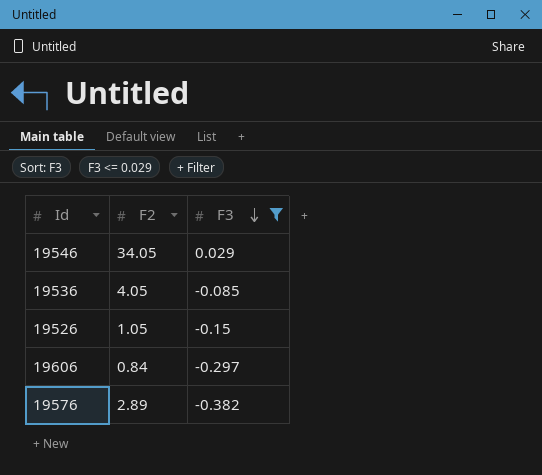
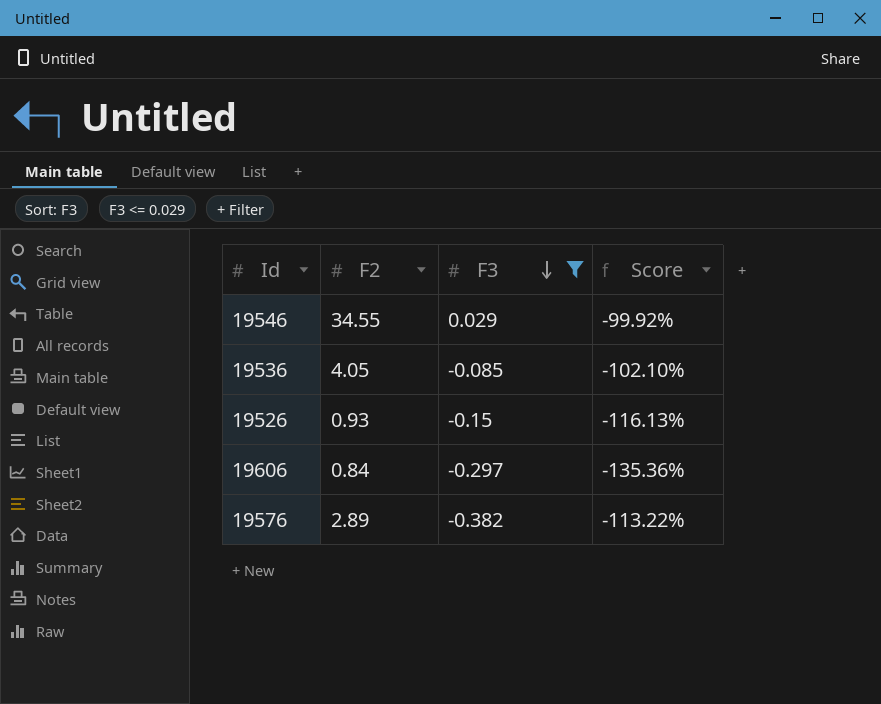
column Score | formula: none -> ([F3] - [F2]) / [F2]
19546 | F2: 34.05 -> 34.55
19526 | F2: 1.05 -> 0.93

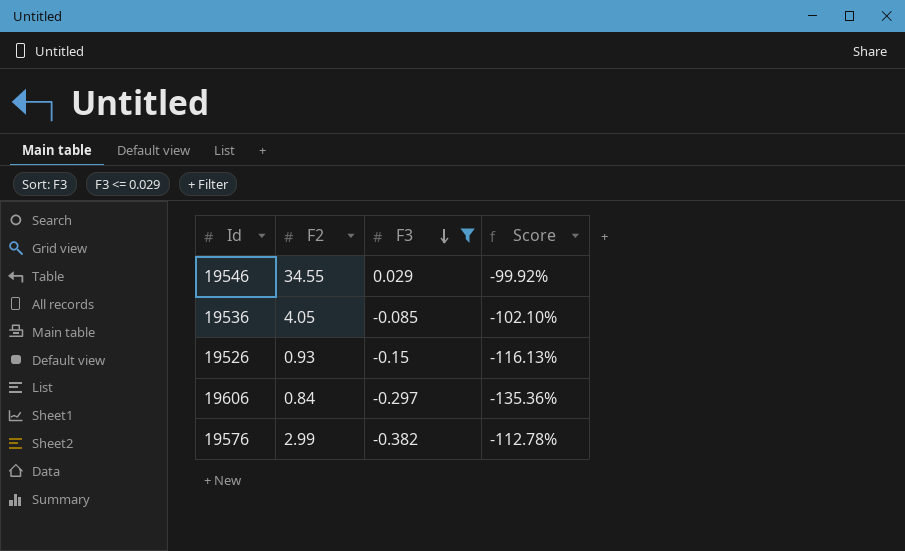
19576 | F2: 2.89 -> 2.99
19576 | Score: -113.22% -> -112.78%

